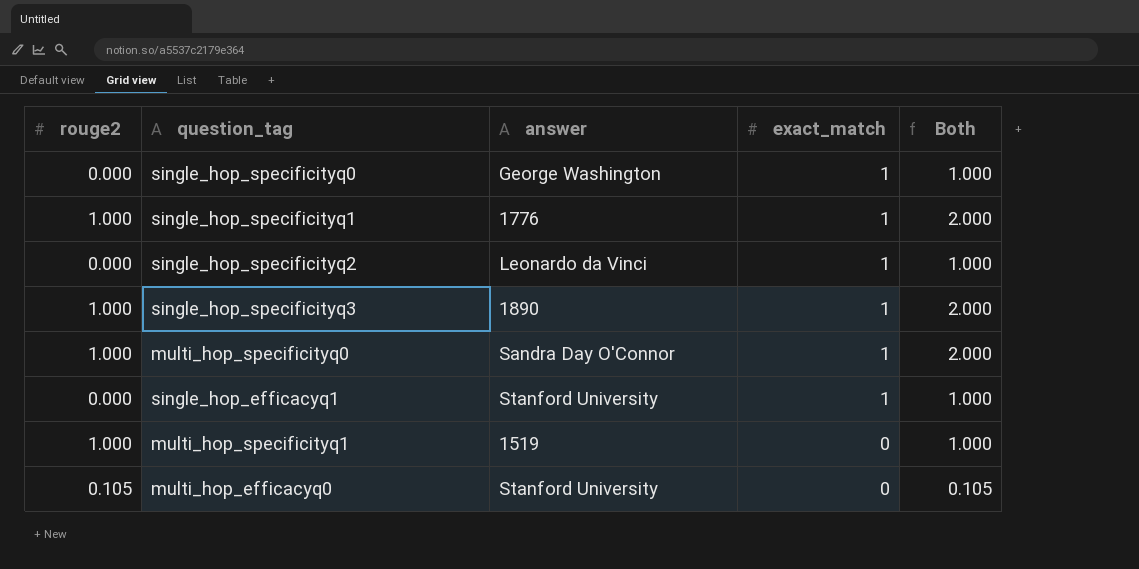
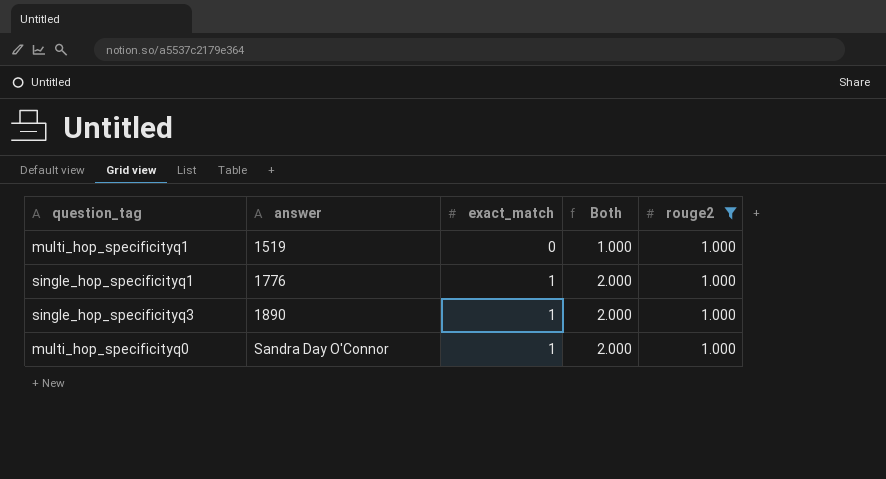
filter: none -> rouge2 = 1.000
row order: exact_match descending -> answer ascending
column rouge2 | position: 1 -> 5

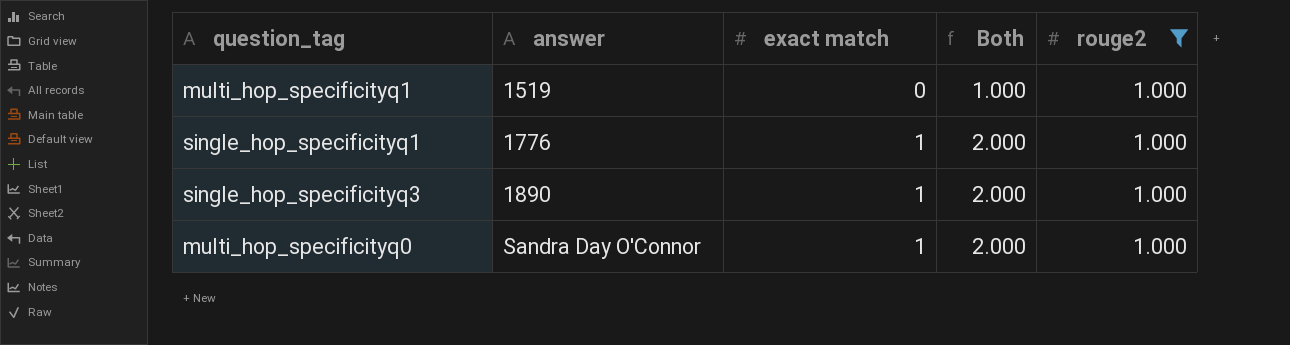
column name: exact_match -> exact match

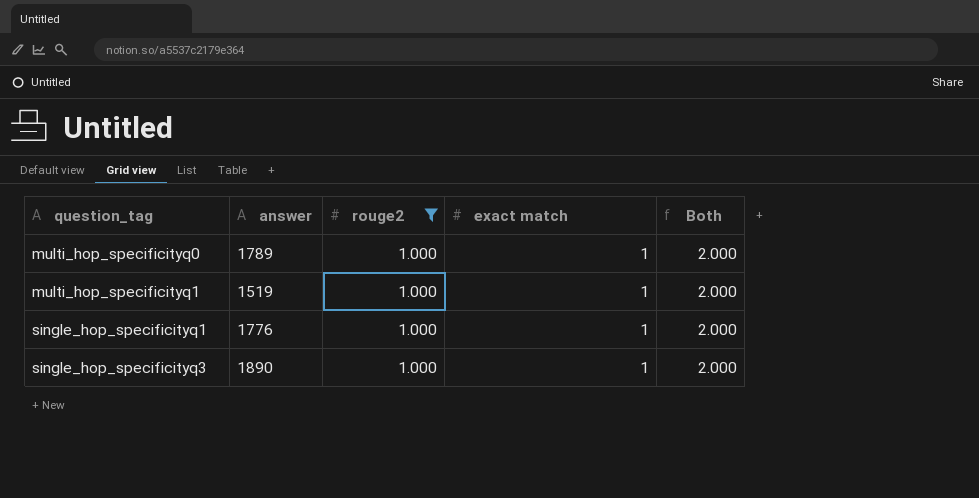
row order: answer ascending -> question_tag ascending
column rouge2 | position: 5 -> 3
multi_hop_specificityq0 | answer: Sandra Day O'Connor -> 1789
multi_hop_specificityq1 | exact match: 0 -> 1
multi_hop_specificityq1 | Both: 1.000 -> 2.000

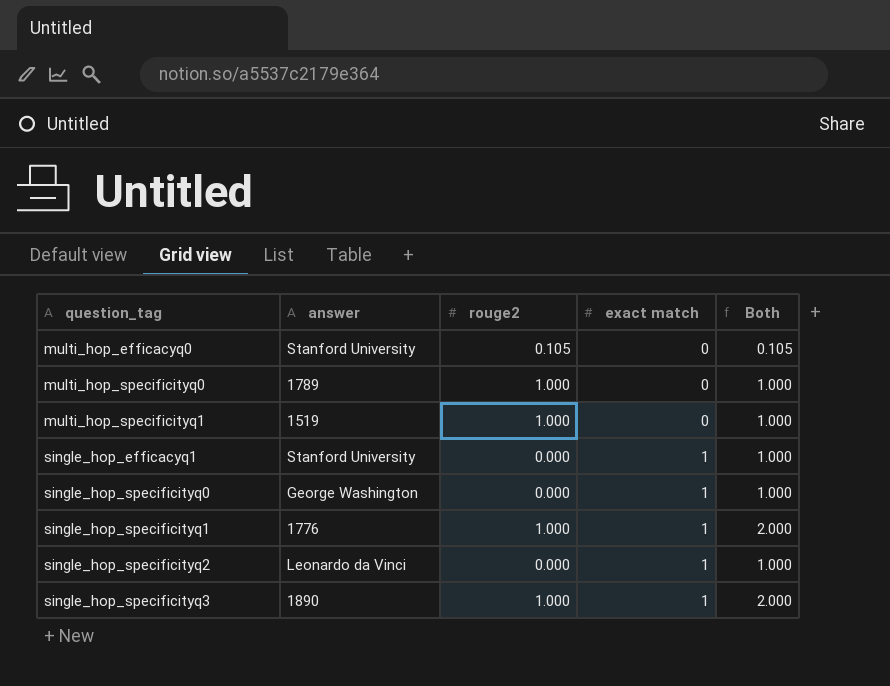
filter: rouge2 = 1.000 -> none
multi_hop_specificityq0 | exact match: 1 -> 0
multi_hop_specificityq0 | Both: 2.000 -> 1.000
multi_hop_specificityq1 | exact match: 1 -> 0
multi_hop_specificityq1 | Both: 2.000 -> 1.000

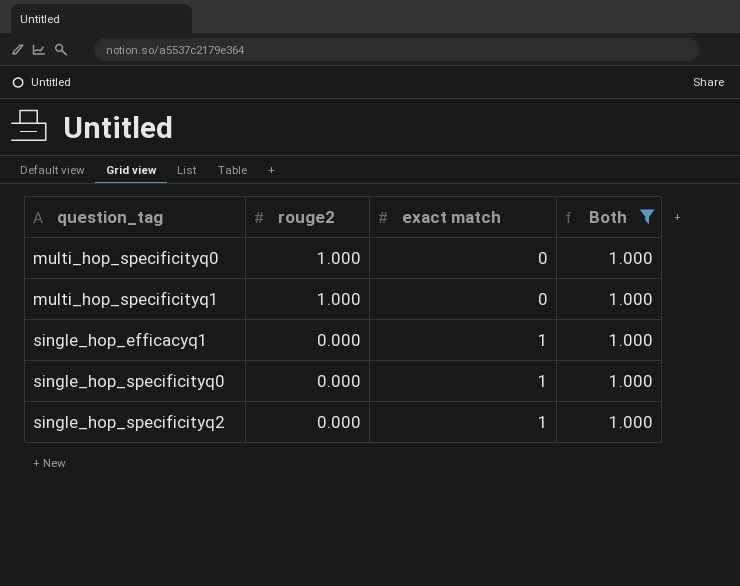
filter: none -> Both = 1.000
column answer | position: 2 -> none

